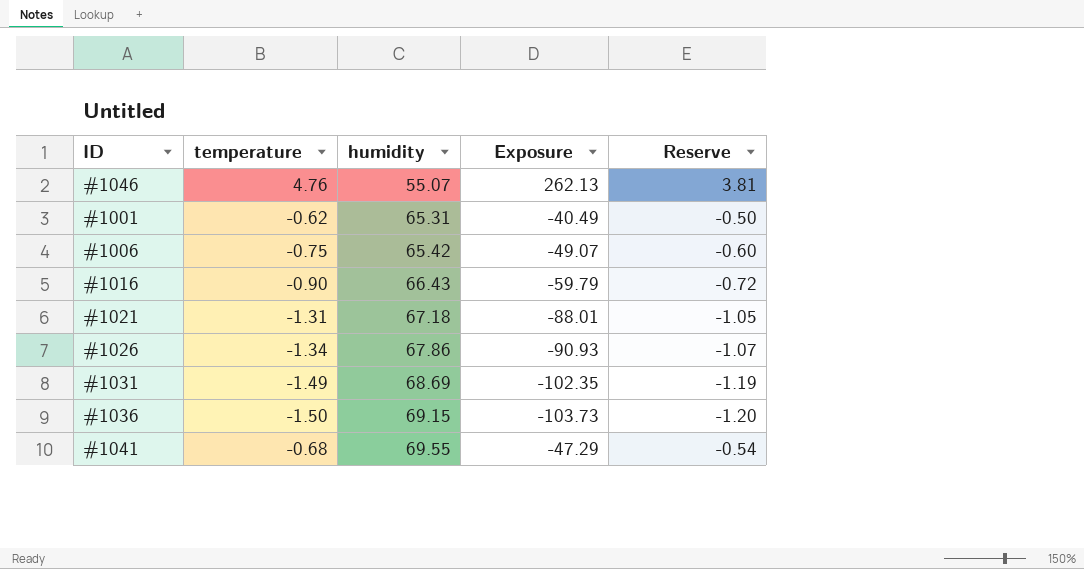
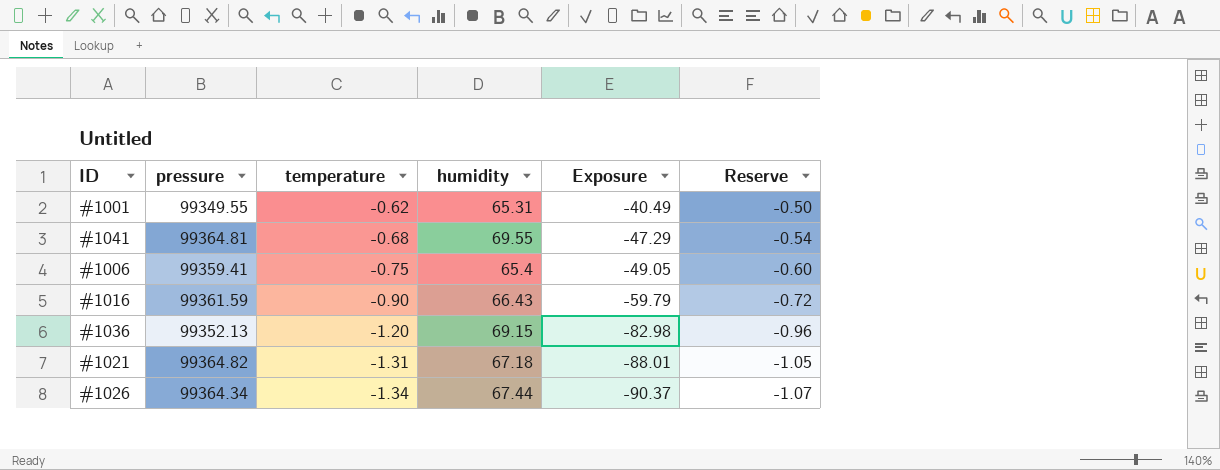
row order: humidity ascending -> temperature descending
column pressure | position: none -> 2
row #1046: 4.76 | 55.07 | 262.13 | 3.81 -> none
row #1031: -1.49 | 68.69 | -102.35 | -1.19 -> none
#1006 | humidity: 65.42 -> 65.4
#1006 | Exposure: -49.07 -> -49.05
#1036 | temperature: -1.50 -> -1.20
#1036 | Exposure: -103.73 -> -82.98
#1036 | Reserve: -1.20 -> -0.96
#1026 | humidity: 67.86 -> 67.44
#1026 | Exposure: -90.93 -> -90.37

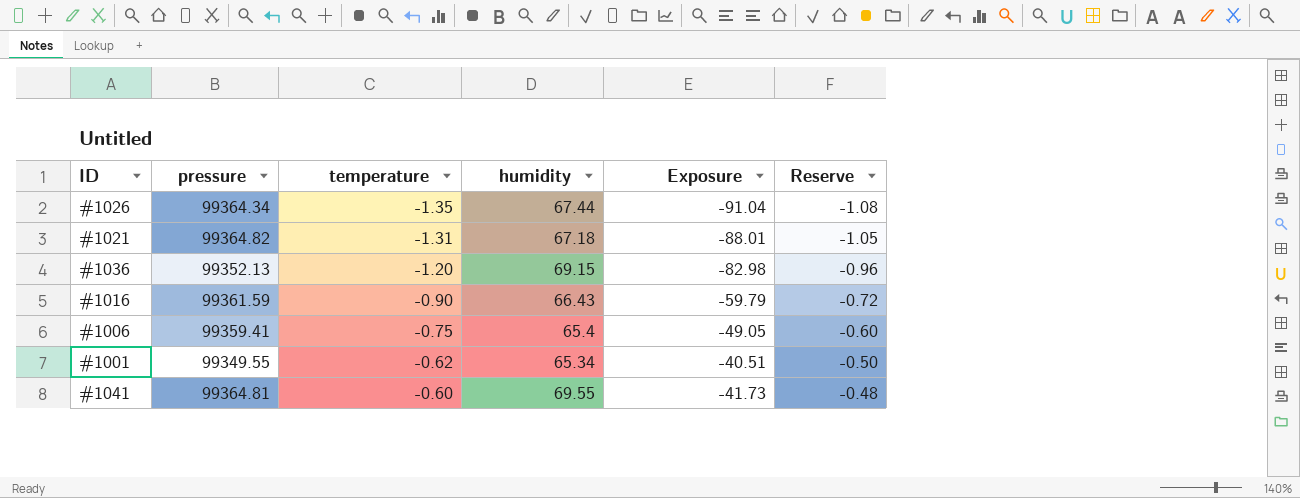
row order: temperature descending -> temperature ascending
#1026 | temperature: -1.34 -> -1.35
#1026 | Exposure: -90.37 -> -91.04
#1026 | Reserve: -1.07 -> -1.08
#1001 | humidity: 65.31 -> 65.34
#1001 | Exposure: -40.49 -> -40.51
#1041 | temperature: -0.68 -> -0.60
#1041 | Exposure: -47.29 -> -41.73
#1041 | Reserve: -0.54 -> -0.48

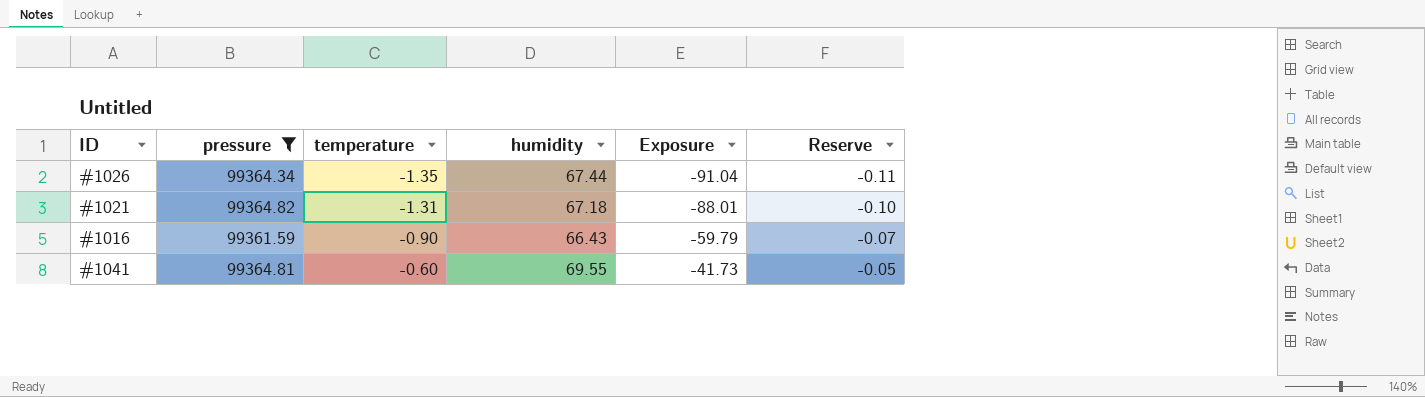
filter: none -> pressure >= 99361.59
column Reserve | formula: [temperature] * 0.8 -> [temperature] * 0.08

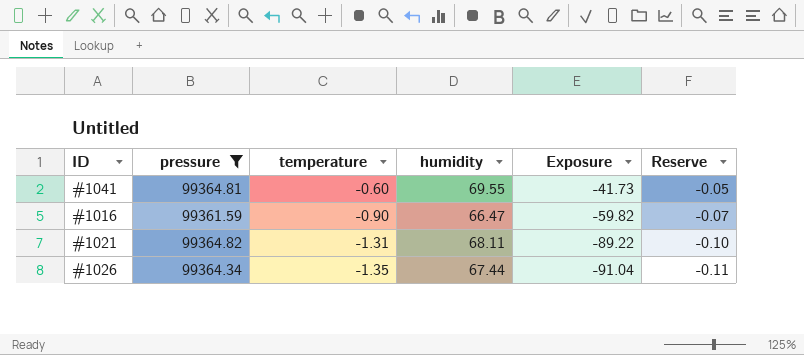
row order: temperature ascending -> temperature descending
#1016 | humidity: 66.43 -> 66.47
#1016 | Exposure: -59.79 -> -59.82
#1021 | humidity: 67.18 -> 68.11
#1021 | Exposure: -88.01 -> -89.22

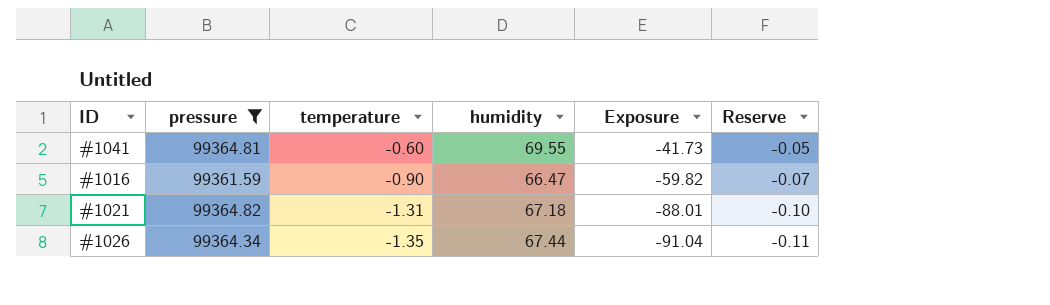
#1021 | humidity: 68.11 -> 67.18
#1021 | Exposure: -89.22 -> -88.01

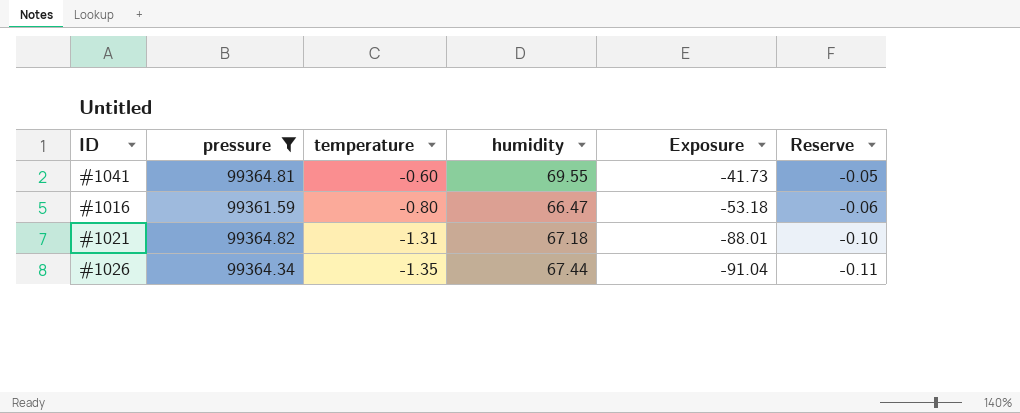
#1016 | temperature: -0.90 -> -0.80
#1016 | Exposure: -59.82 -> -53.18
#1016 | Reserve: -0.07 -> -0.06

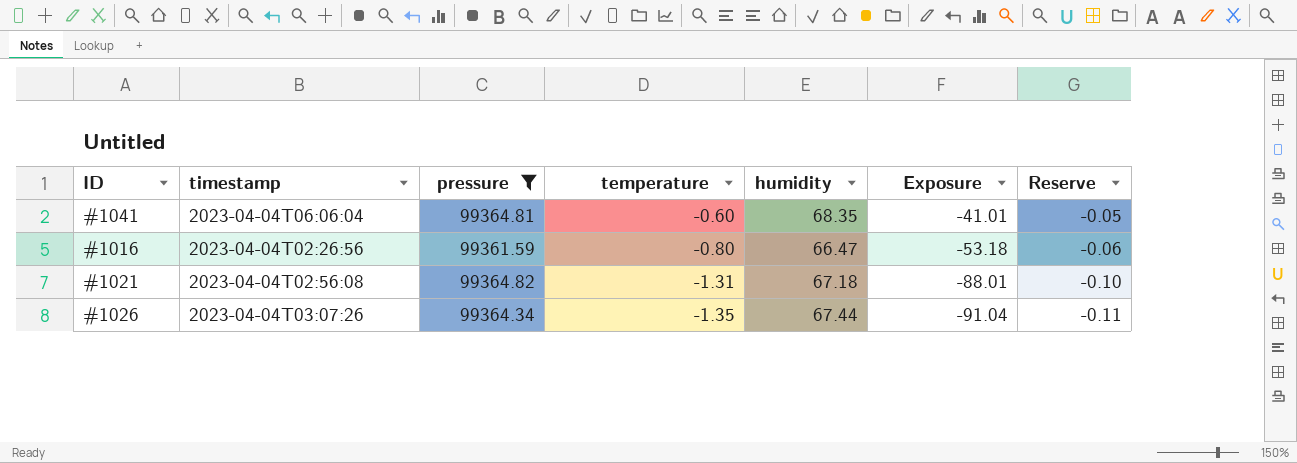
column timestamp | position: none -> 2
#1041 | humidity: 69.55 -> 68.35
#1041 | Exposure: -41.73 -> -41.01

